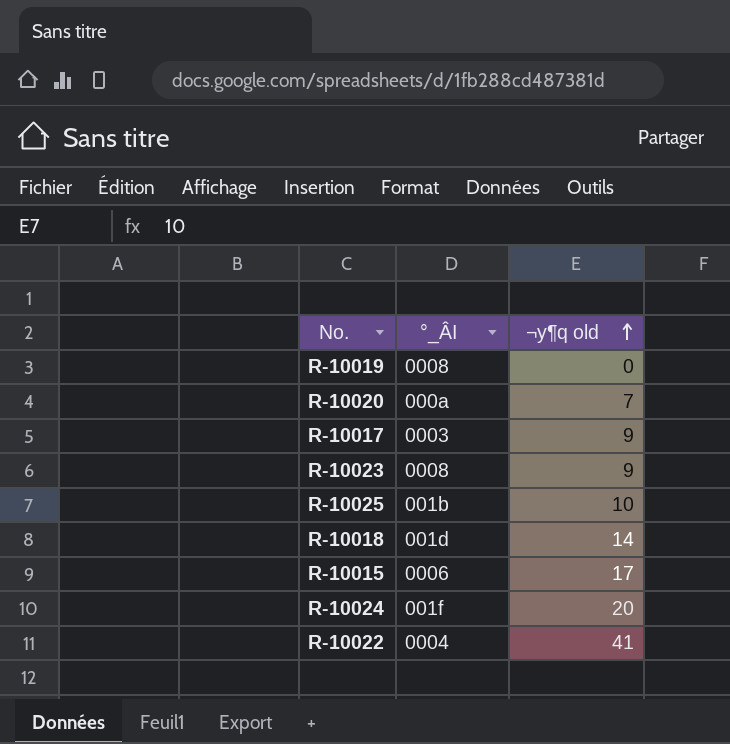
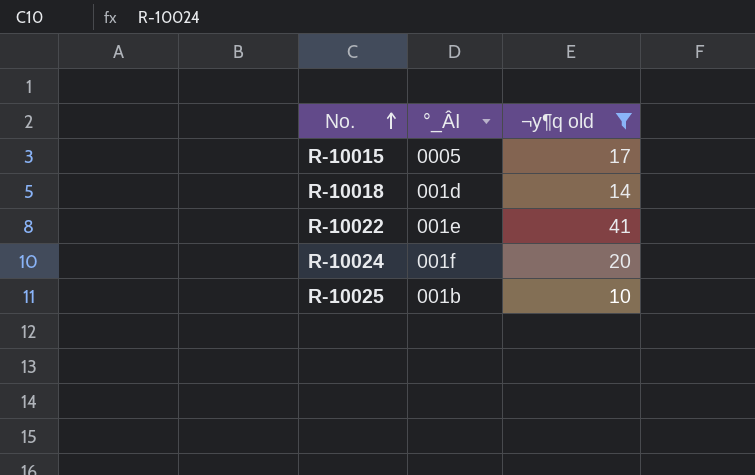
filter: none -> ¬y¶q old >= 10
row order: ¬y¶q old ascending -> No. ascending
R-10015 | °_ÂI: 0006 -> 0005
R-10022 | °_ÂI: 0004 -> 001e

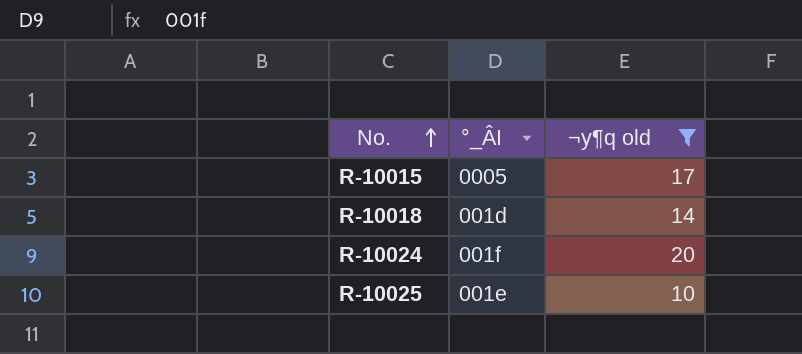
row R-10022: 001e | 41 -> none
R-10025 | °_ÂI: 001b -> 001e

